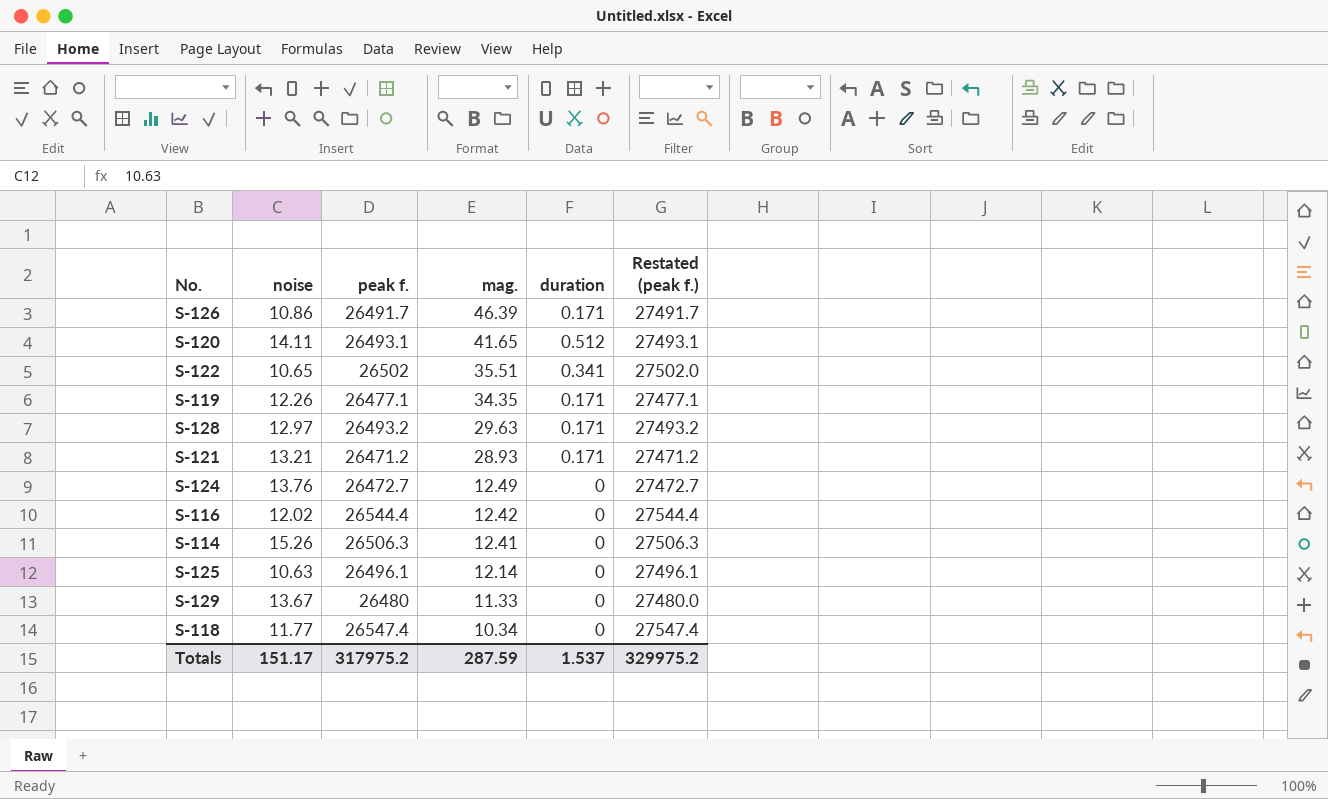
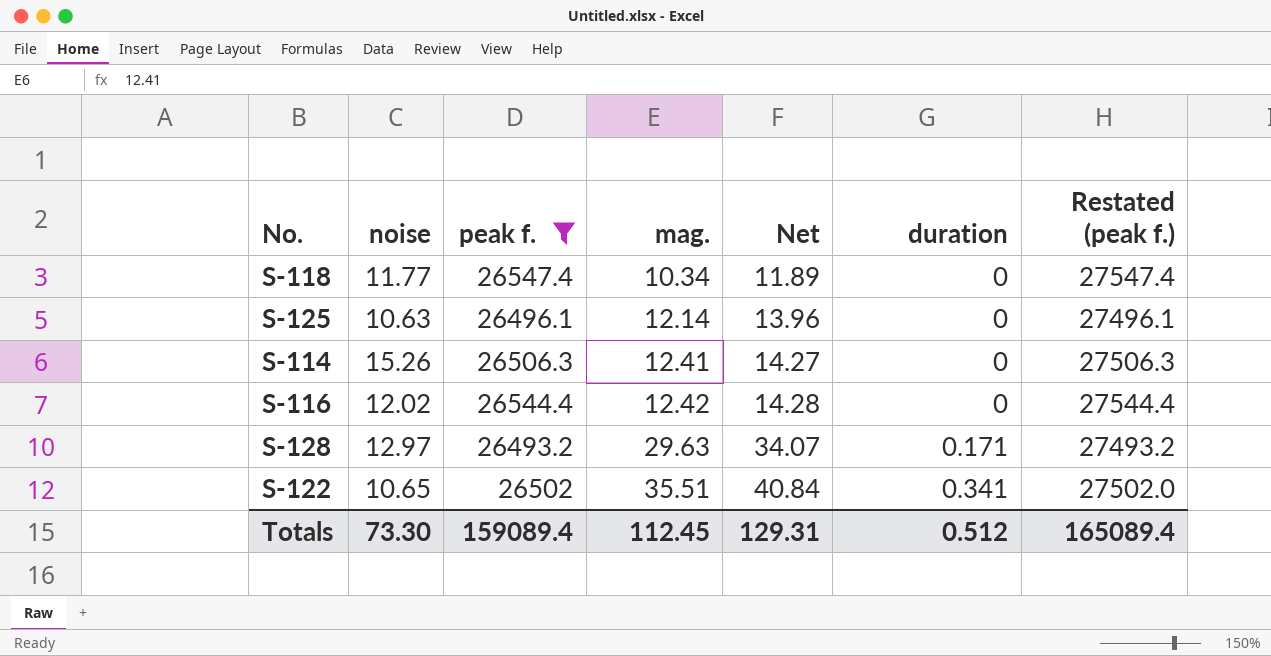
filter: none -> peak f. >= 26493.2
row order: mag. descending -> mag. ascending
column Net | formula: none -> [mag.] * 1.15
Totals | noise: 151.17 -> 73.30
Totals | peak f.: 317975.2 -> 159089.4
Totals | mag.: 287.59 -> 112.45
Totals | duration: 1.537 -> 0.512
Totals | Restated (peak f.): 329975.2 -> 165089.4

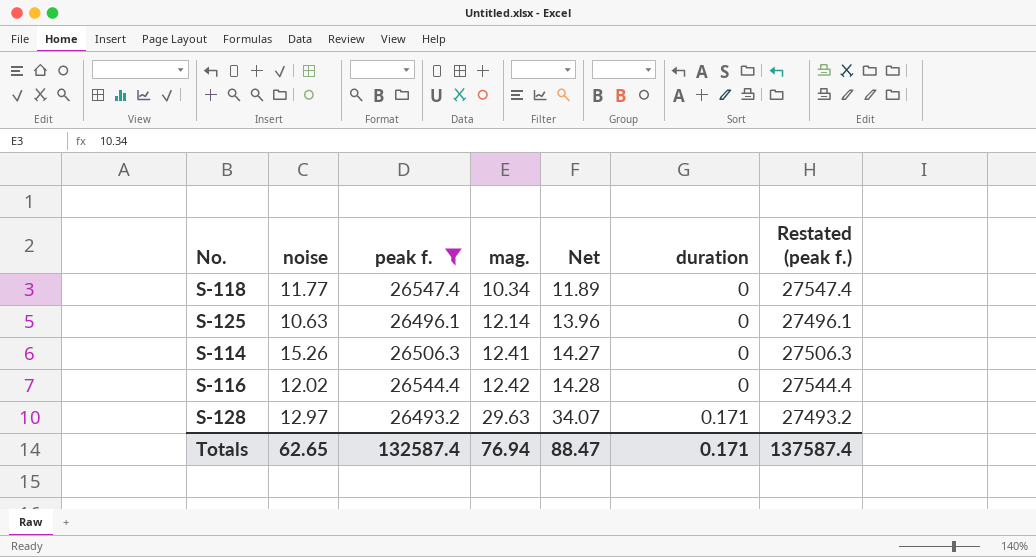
row S-122: 10.65 | 26502 | 35.51 | 40.84 | 0.341 | 27502.0 -> none
Totals | noise: 73.30 -> 62.65
Totals | peak f.: 159089.4 -> 132587.4
Totals | mag.: 112.45 -> 76.94
Totals | Net: 129.31 -> 88.47
Totals | duration: 0.512 -> 0.171
Totals | Restated (peak f.): 165089.4 -> 137587.4

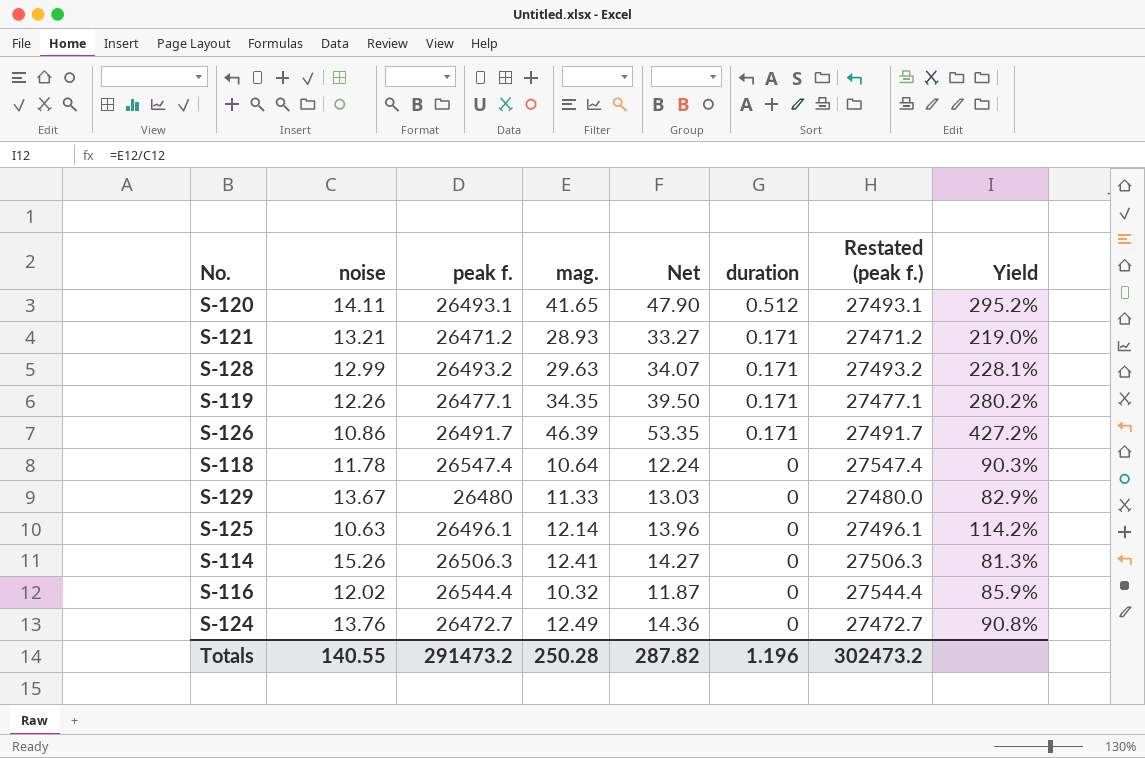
filter: peak f. >= 26493.2 -> none
row order: mag. ascending -> duration descending
column Yield | formula: none -> [mag.] / [noise]
S-128 | noise: 12.97 -> 12.99
S-118 | noise: 11.77 -> 11.78
S-118 | mag.: 10.34 -> 10.64
S-118 | Net: 11.89 -> 12.24
S-116 | mag.: 12.42 -> 10.32
S-116 | Net: 14.28 -> 11.87
Totals | noise: 62.65 -> 140.55
Totals | peak f.: 132587.4 -> 291473.2
Totals | mag.: 76.94 -> 250.28
Totals | Net: 88.47 -> 287.82
Totals | duration: 0.171 -> 1.196
Totals | Restated (peak f.): 137587.4 -> 302473.2

